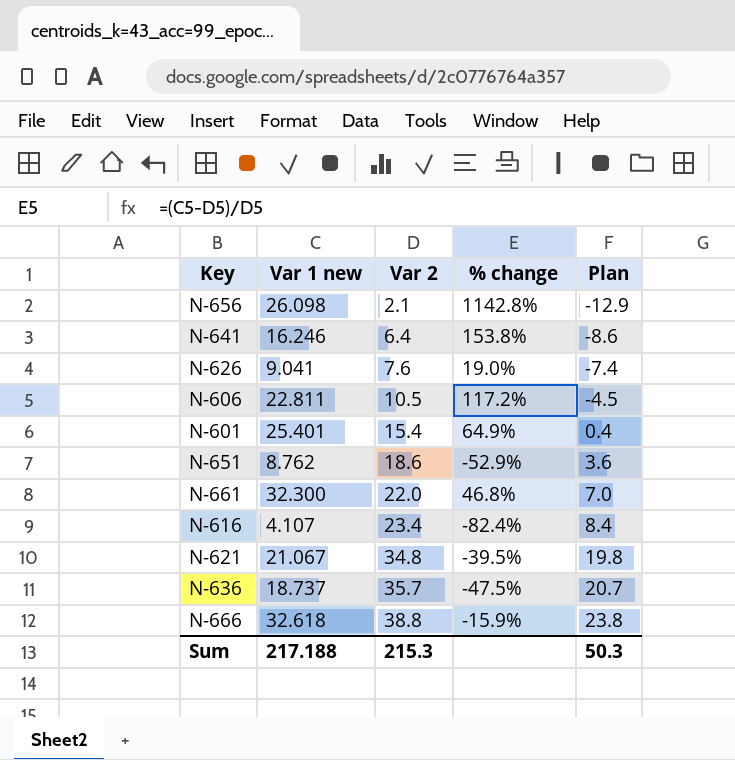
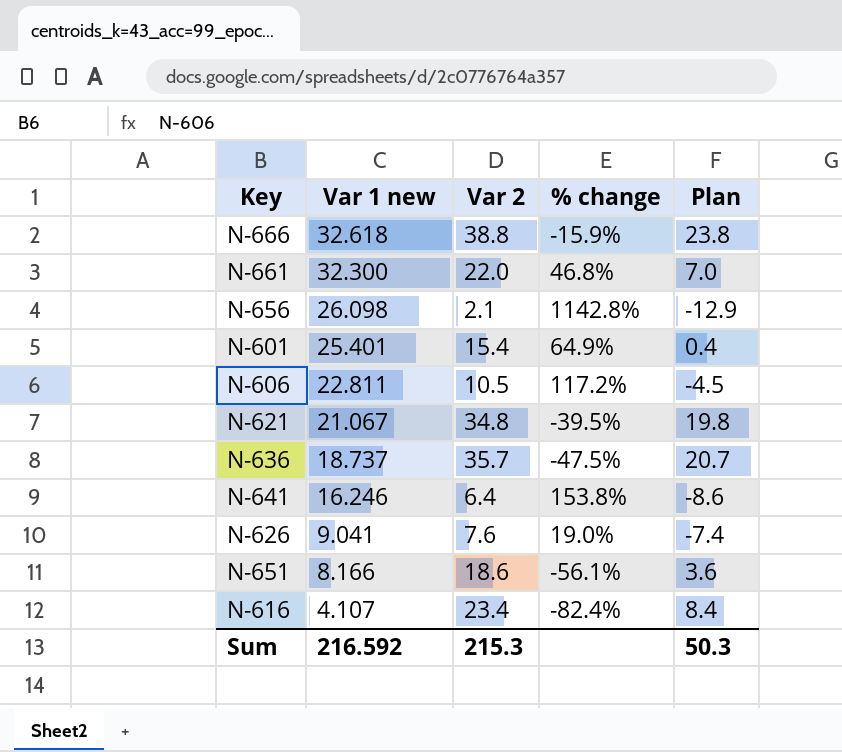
row order: Var 2 ascending -> Var 1 new descending
N-651 | Var 1 new: 8.762 -> 8.166
N-651 | % change: -52.9% -> -56.1%
Sum | Var 1 new: 217.188 -> 216.592

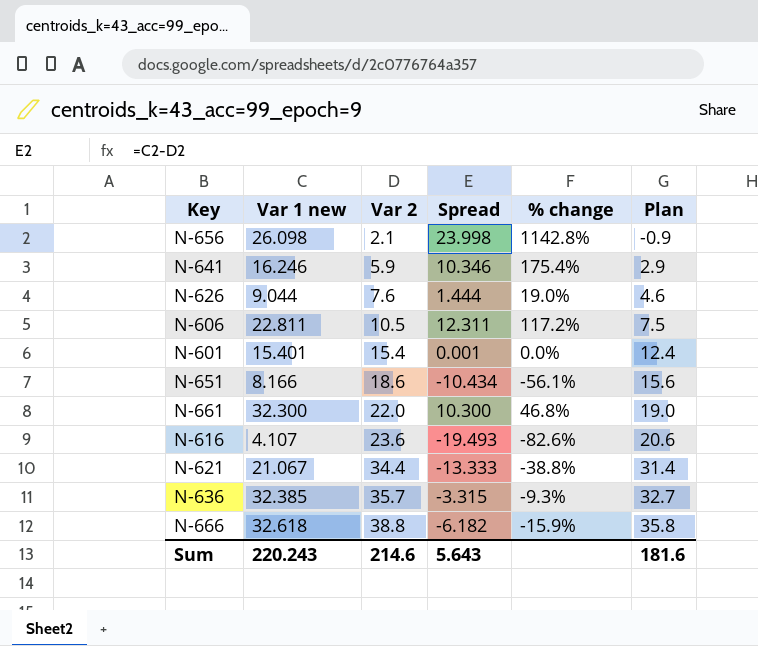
row order: Var 1 new descending -> Var 2 ascending
column Spread | formula: none -> [Var 1 new] - [Var 2]
column Plan | formula: [Var 2] - 15 -> [Var 2] - 3
N-641 | Var 2: 6.4 -> 5.9
N-641 | % change: 153.8% -> 175.4%
N-626 | Var 1 new: 9.041 -> 9.044
N-601 | Var 1 new: 25.401 -> 15.401
N-601 | % change: 64.9% -> 0.0%
N-616 | Var 2: 23.4 -> 23.6
N-616 | % change: -82.4% -> -82.6%
N-621 | Var 2: 34.8 -> 34.4
N-621 | % change: -39.5% -> -38.8%
N-636 | Var 1 new: 18.737 -> 32.385
N-636 | % change: -47.5% -> -9.3%
Sum | Var 1 new: 216.592 -> 220.243
Sum | Var 2: 215.3 -> 214.6
Sum | Plan: 50.3 -> 181.6

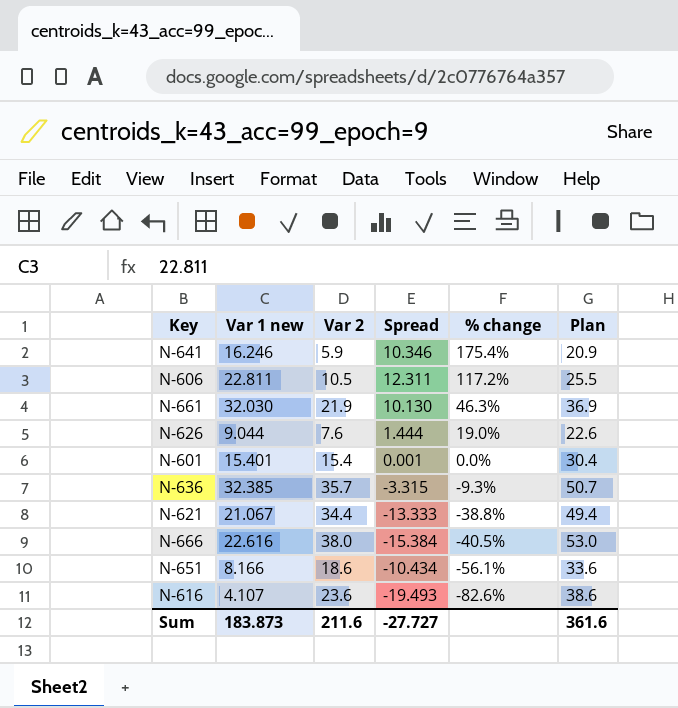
row order: Var 2 ascending -> % change descending
column Plan | formula: [Var 2] - 3 -> [Var 2] + 15
row N-656: 26.098 | 2.1 | 23.998 | 1142.8% | -0.9 -> none
N-661 | Var 1 new: 32.300 -> 32.030
N-661 | Var 2: 22.0 -> 21.9
N-661 | Spread: 10.300 -> 10.130
N-661 | % change: 46.8% -> 46.3%
N-666 | Var 1 new: 32.618 -> 22.616
N-666 | Var 2: 38.8 -> 38.0
N-666 | Spread: -6.182 -> -15.384
N-666 | % change: -15.9% -> -40.5%
Sum | Var 1 new: 220.243 -> 183.873
Sum | Var 2: 214.6 -> 211.6
Sum | Spread: 5.643 -> -27.727
Sum | Plan: 181.6 -> 361.6

